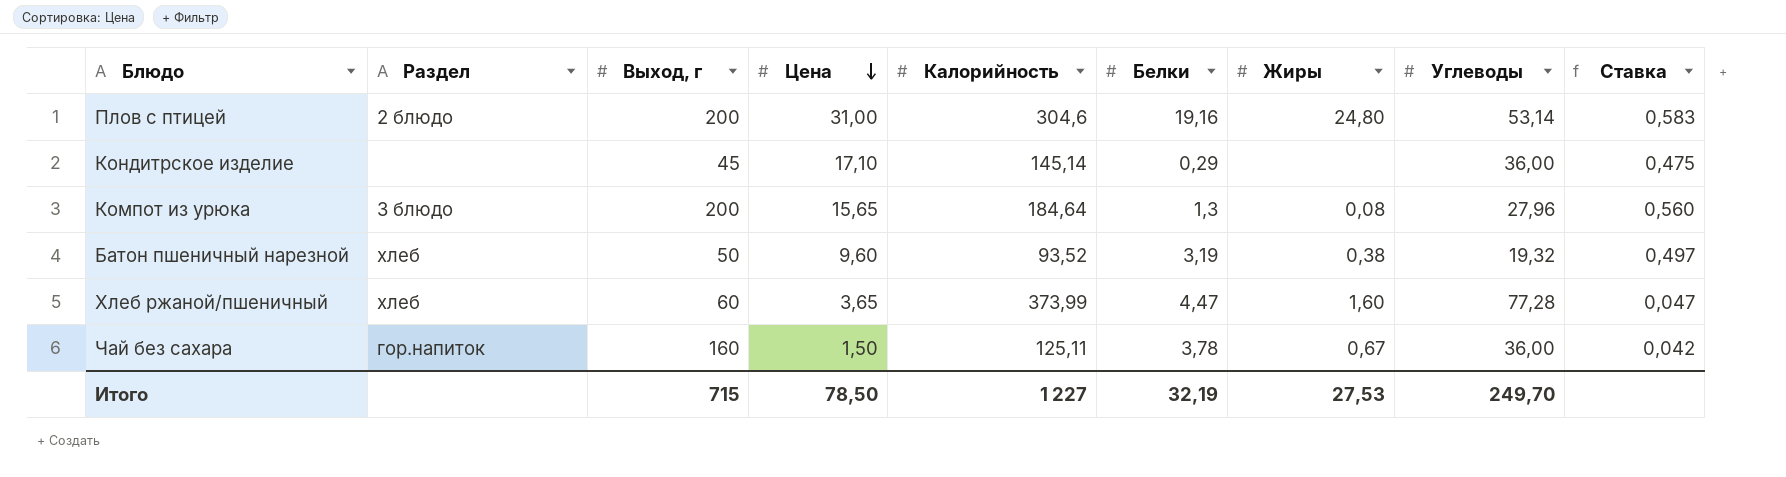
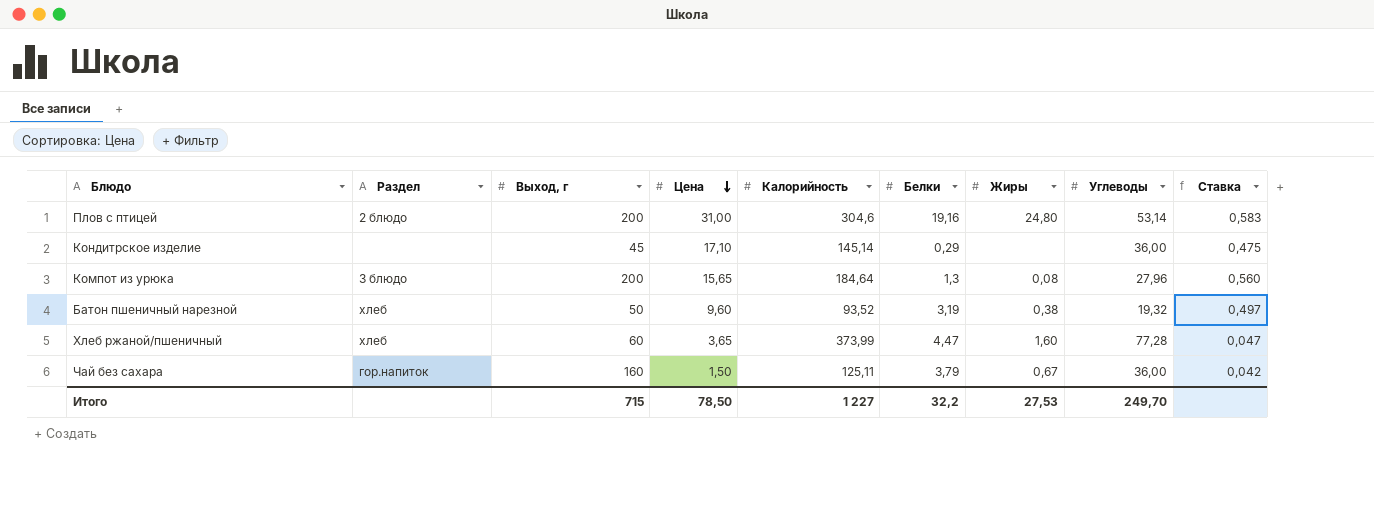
Чай без сахара | Белки: 3,78 -> 3,79
Итого | Белки: 32,19 -> 32,2

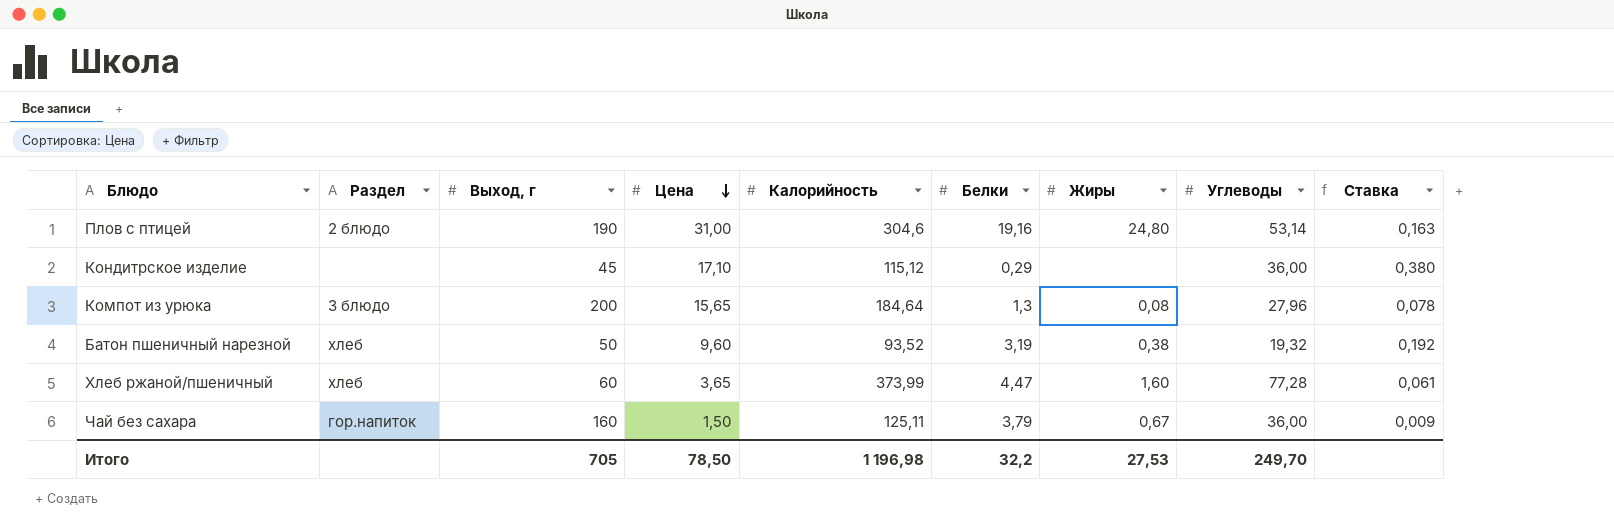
column Ставка | formula: [Цена] / [Углеводы] -> [Цена] / [Выход, г]
Плов с птицей | Выход, г: 200 -> 190
Кондитрское изделие | Калорийность: 145,14 -> 115,12
Итого | Выход, г: 715 -> 705
Итого | Калорийность: 1 227 -> 1 196,98

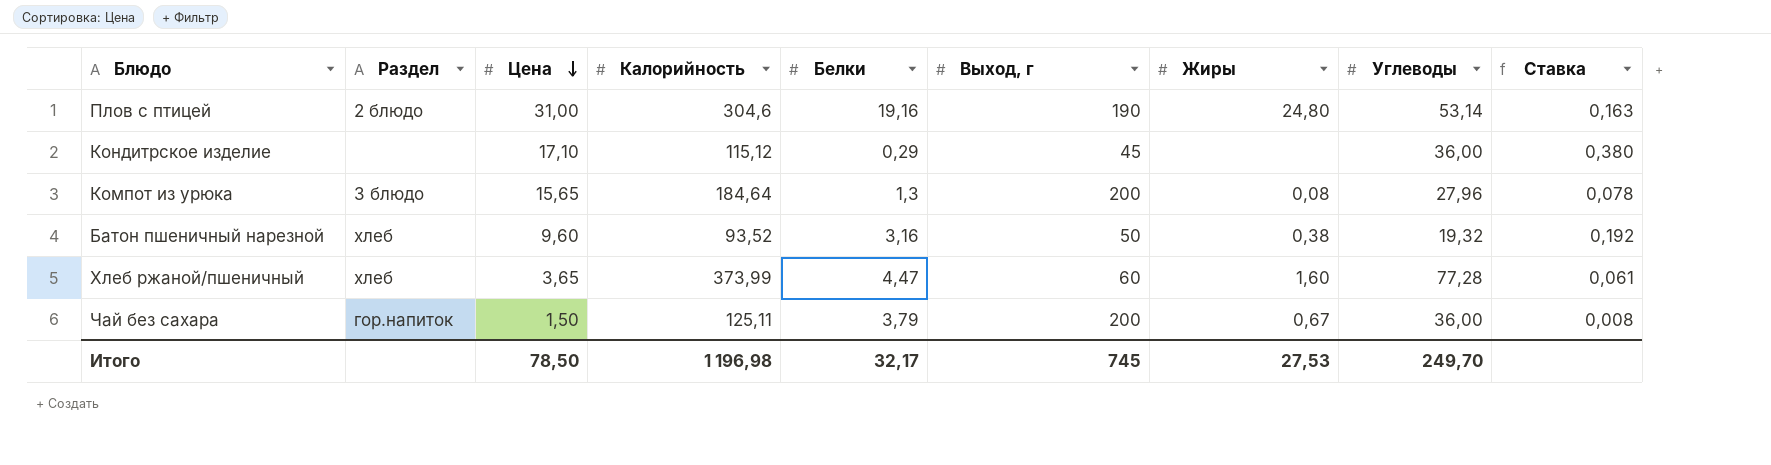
column Выход, г | position: 3 -> 6
Батон пшеничный нарезной | Белки: 3,19 -> 3,16
Чай без сахара | Выход, г: 160 -> 200
Чай без сахара | Ставка: 0,009 -> 0,008
Итого | Белки: 32,2 -> 32,17
Итого | Выход, г: 705 -> 745

